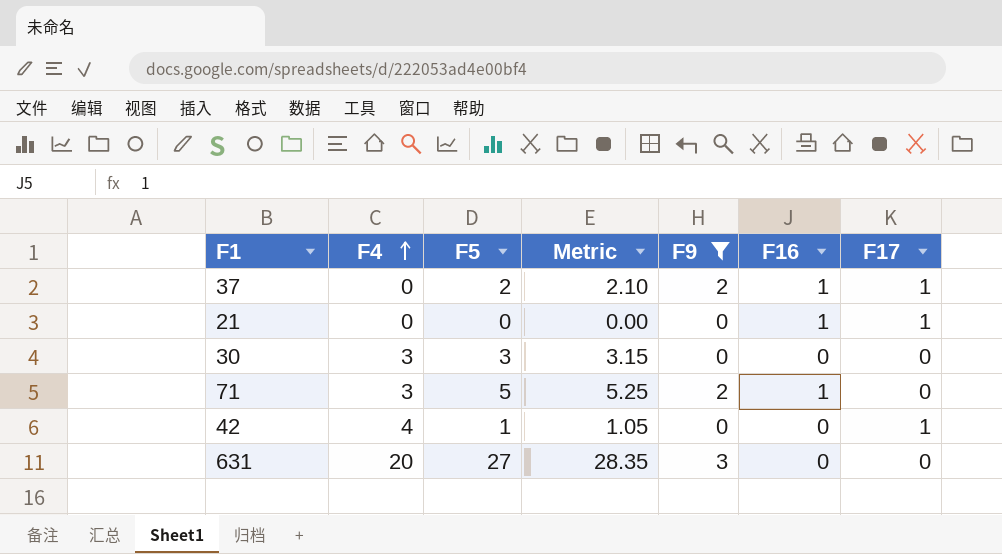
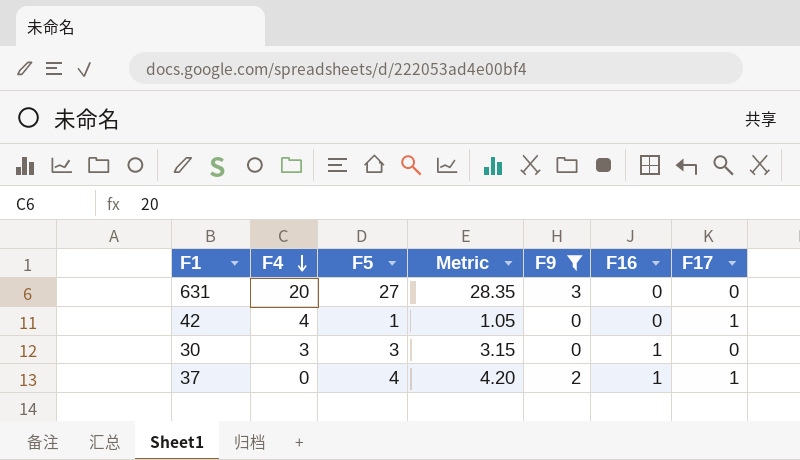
row order: F4 ascending -> F4 descending
row 21: 0 | 0 | 0.00 | 0 | 1 | 1 -> none
row 71: 3 | 5 | 5.25 | 2 | 1 | 0 -> none
30 | F16: 0 -> 1
37 | F5: 2 -> 4
37 | Metric: 2.10 -> 4.20

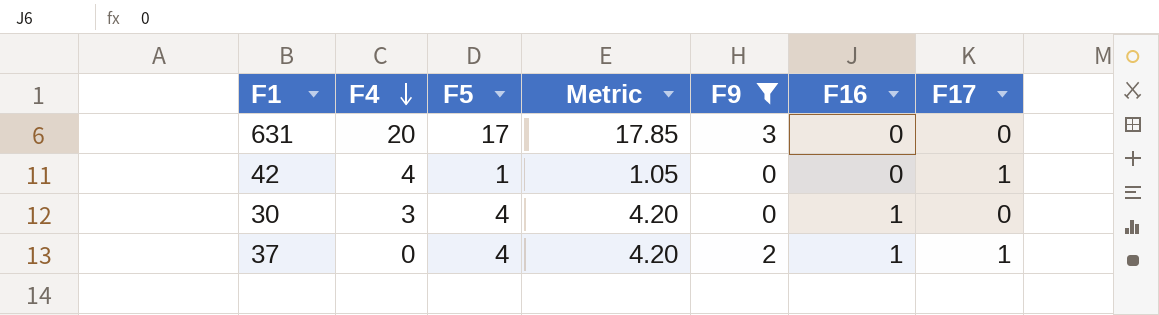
631 | F5: 27 -> 17
631 | Metric: 28.35 -> 17.85
30 | F5: 3 -> 4
30 | Metric: 3.15 -> 4.20

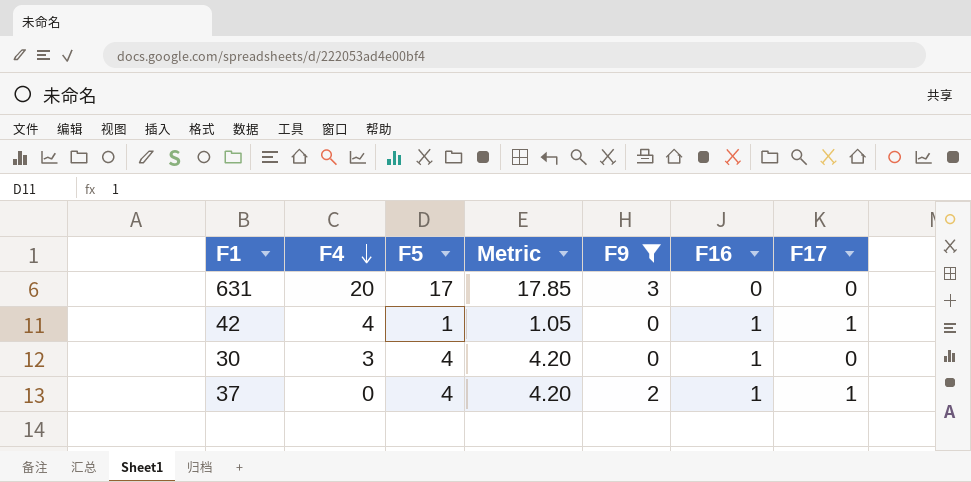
42 | F16: 0 -> 1

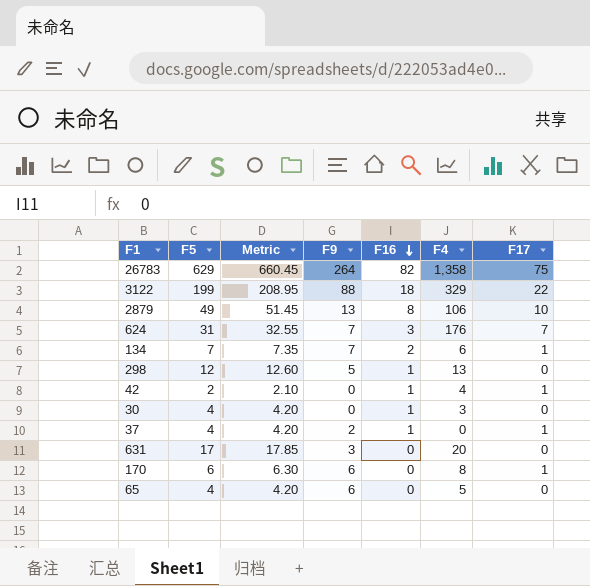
filter: F9 <= 3 -> none
row order: F4 descending -> F16 descending
column F4 | position: 2 -> 6
42 | F5: 1 -> 2
42 | Metric: 1.05 -> 2.10

